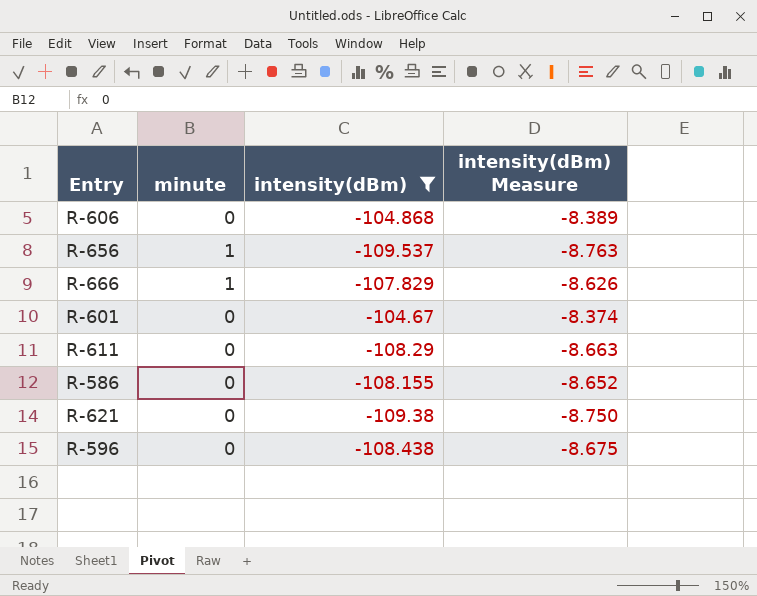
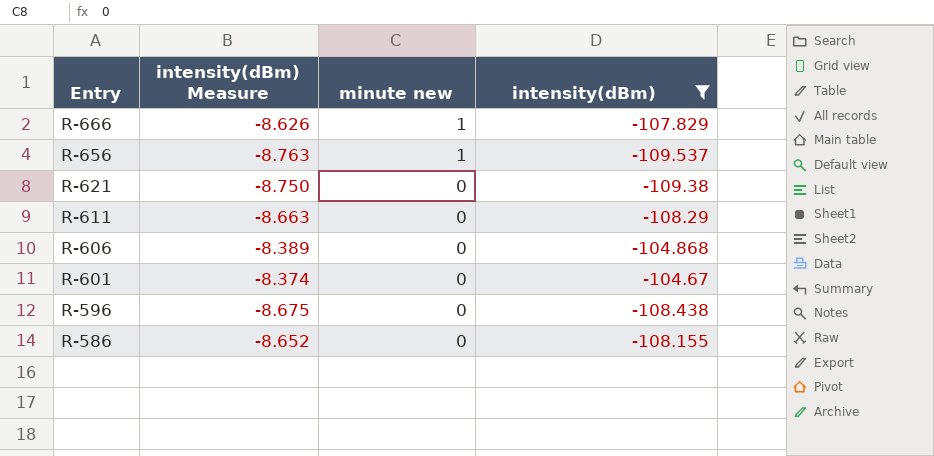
row order: none -> Entry descending
column intensity(dBm) Measure | position: 4 -> 2
column name: minute -> minute new

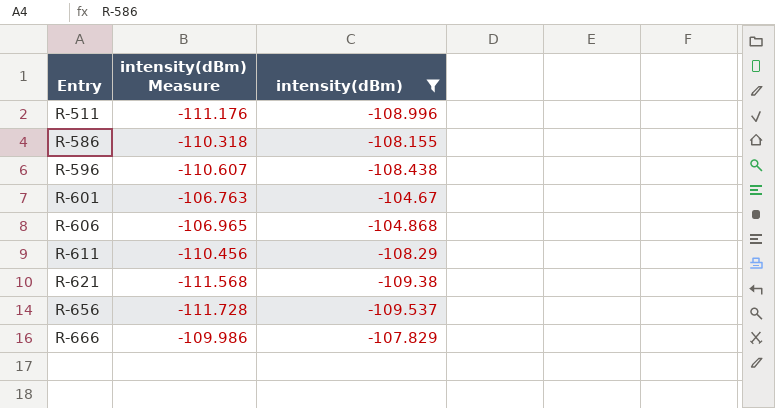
row order: Entry descending -> Entry ascending
column minute new | position: 3 -> none
column intensity(dBm) Measure | formula: [intensity(dBm)] * 0.08 -> [intensity(dBm)] * 1.02
row R-511: none -> -111.176 | -108.996

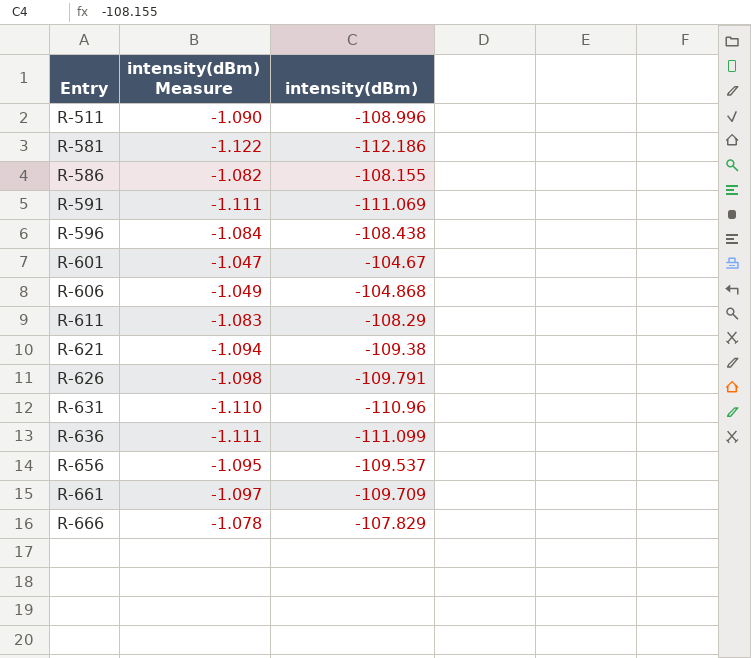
filter: intensity(dBm) >= -109.537 -> none
column intensity(dBm) Measure | formula: [intensity(dBm)] * 1.02 -> [intensity(dBm)] * 0.01

